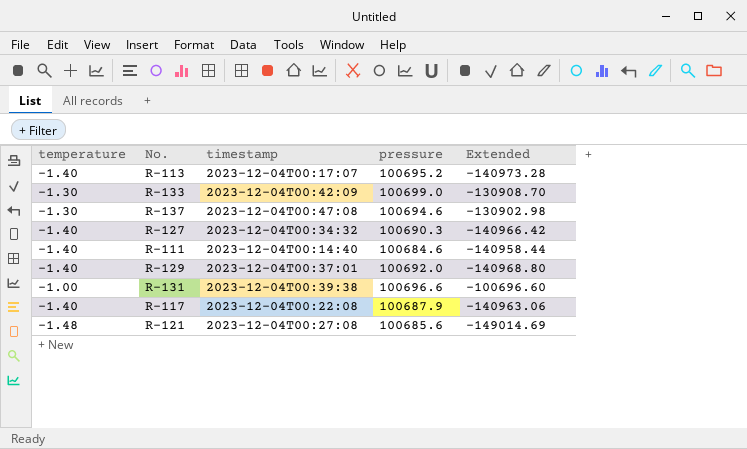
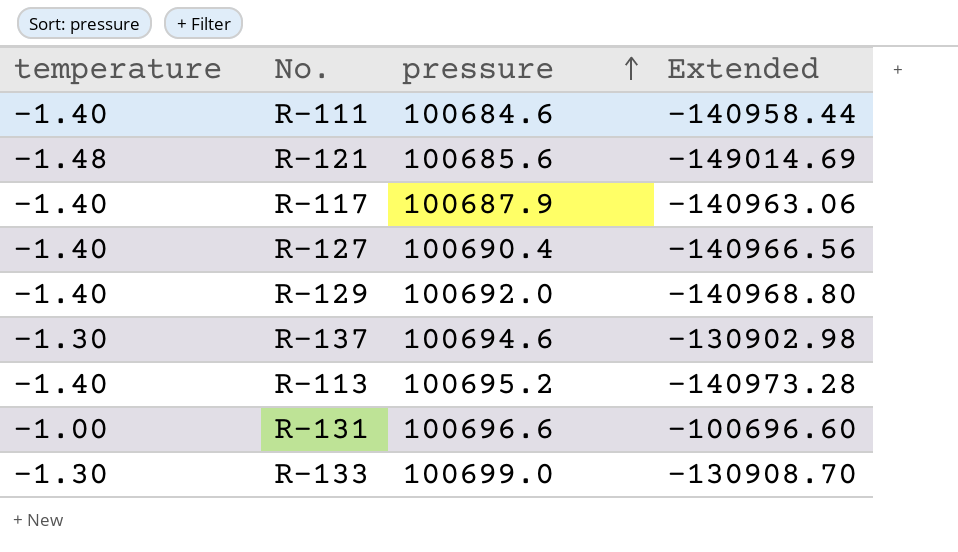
row order: none -> pressure ascending
column timestamp | position: 3 -> none
R-127 | pressure: 100690.3 -> 100690.4
R-127 | Extended: -140966.42 -> -140966.56

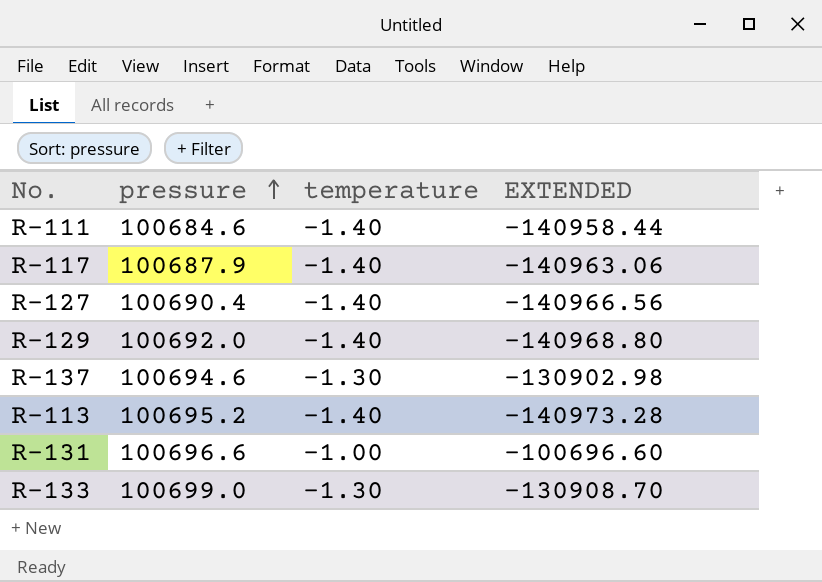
column temperature | position: 1 -> 3
column name: Extended -> EXTENDED
row R-121: -1.48 | 100685.6 | -149014.69 -> none

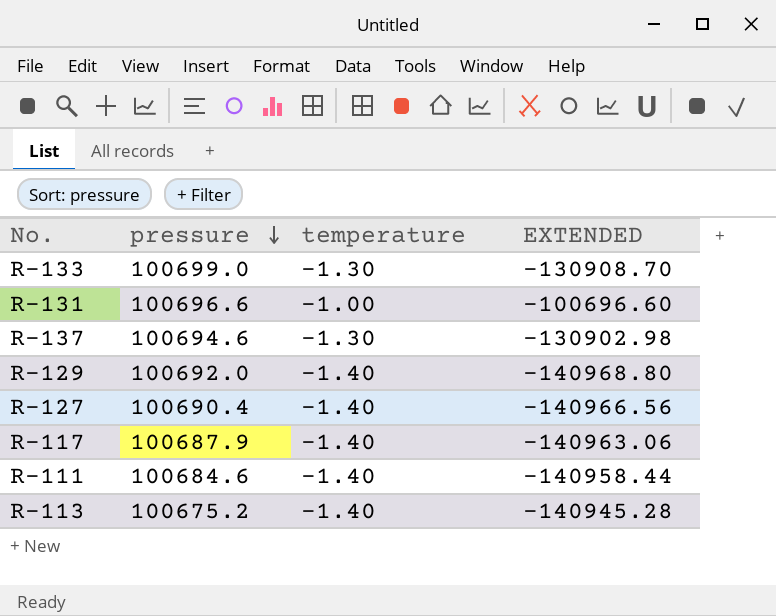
row order: pressure ascending -> pressure descending
R-113 | pressure: 100695.2 -> 100675.2
R-113 | EXTENDED: -140973.28 -> -140945.28

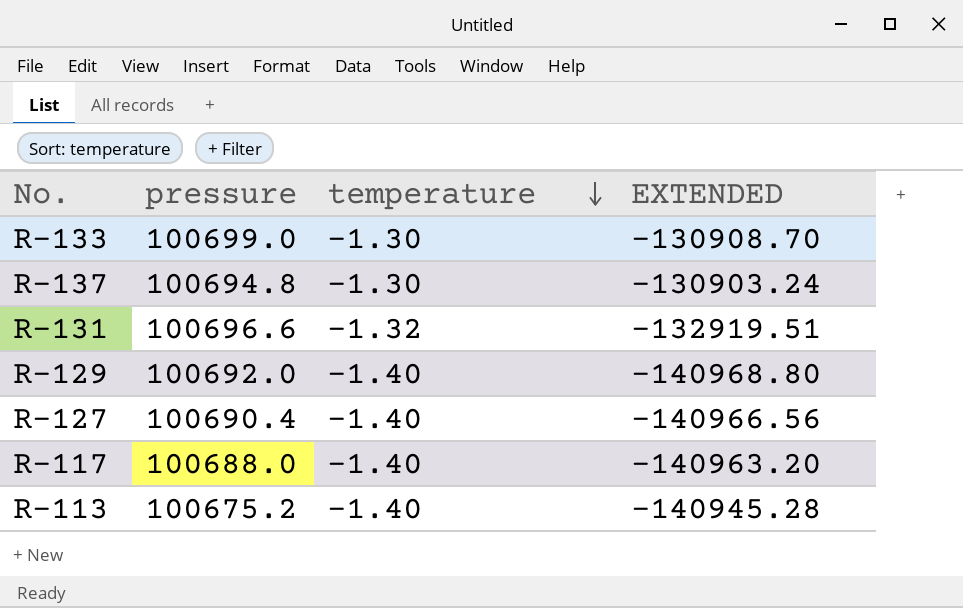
row order: pressure descending -> temperature descending
row R-111: 100684.6 | -1.40 | -140958.44 -> none
R-137 | pressure: 100694.6 -> 100694.8
R-137 | EXTENDED: -130902.98 -> -130903.24
R-131 | temperature: -1.00 -> -1.32
R-131 | EXTENDED: -100696.60 -> -132919.51
R-117 | pressure: 100687.9 -> 100688.0
R-117 | EXTENDED: -140963.06 -> -140963.20

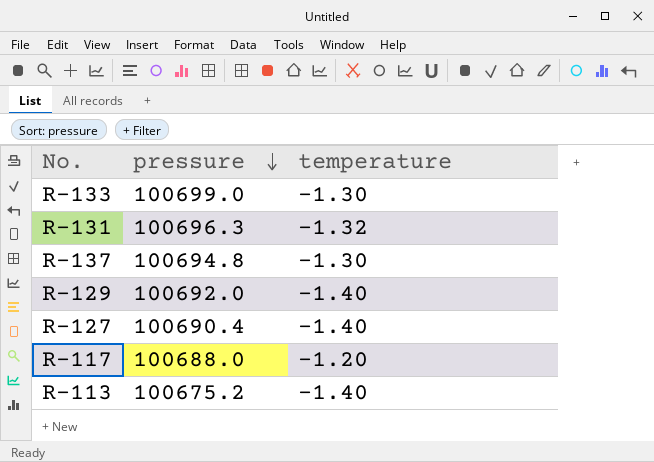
row order: temperature descending -> pressure descending
column EXTENDED | formula: [pressure] * [temperature] -> none
R-131 | pressure: 100696.6 -> 100696.3
R-117 | temperature: -1.40 -> -1.20

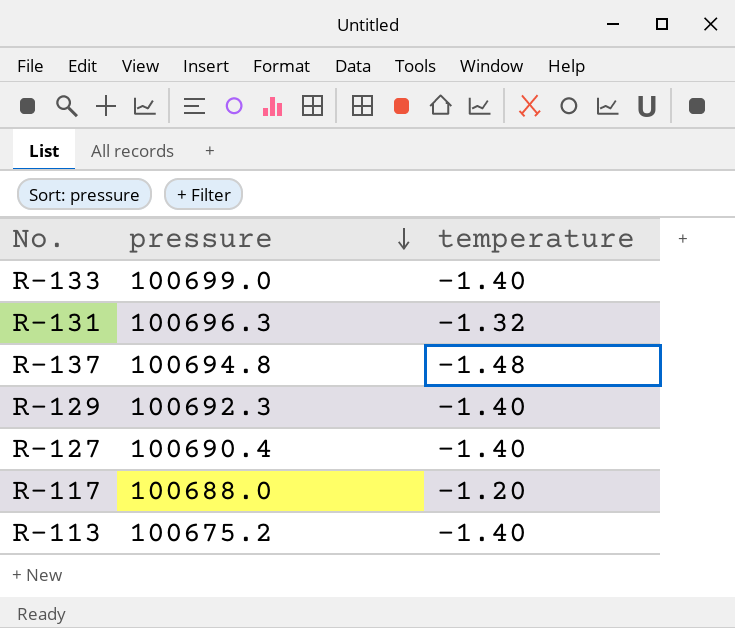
R-133 | temperature: -1.30 -> -1.40
R-137 | temperature: -1.30 -> -1.48
R-129 | pressure: 100692.0 -> 100692.3

